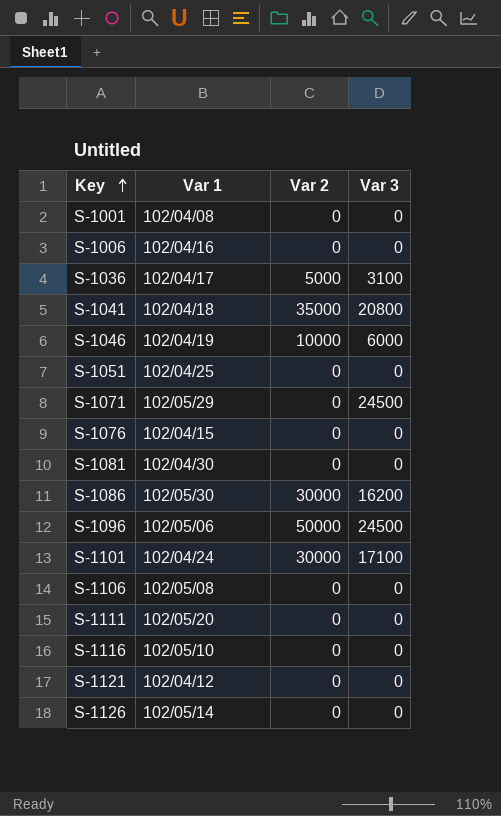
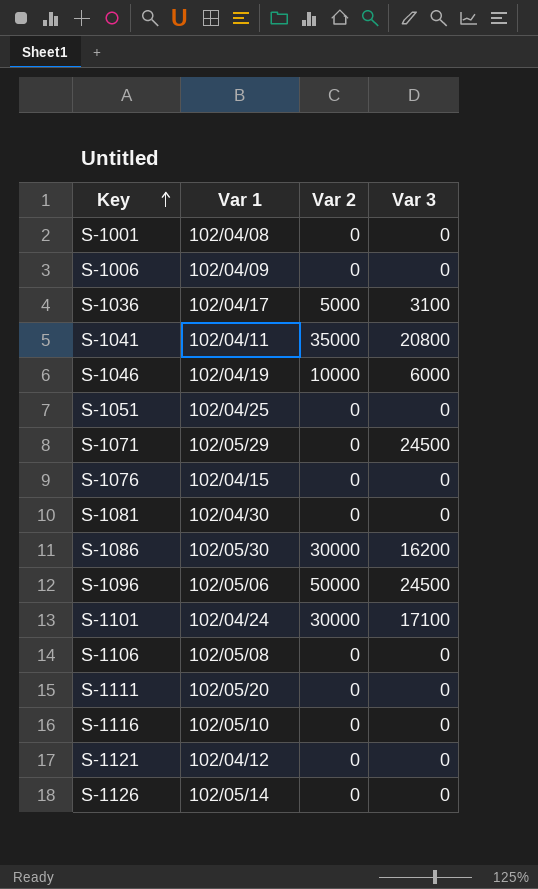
S-1006 | Var 1: 102/04/16 -> 102/04/09
S-1041 | Var 1: 102/04/18 -> 102/04/11

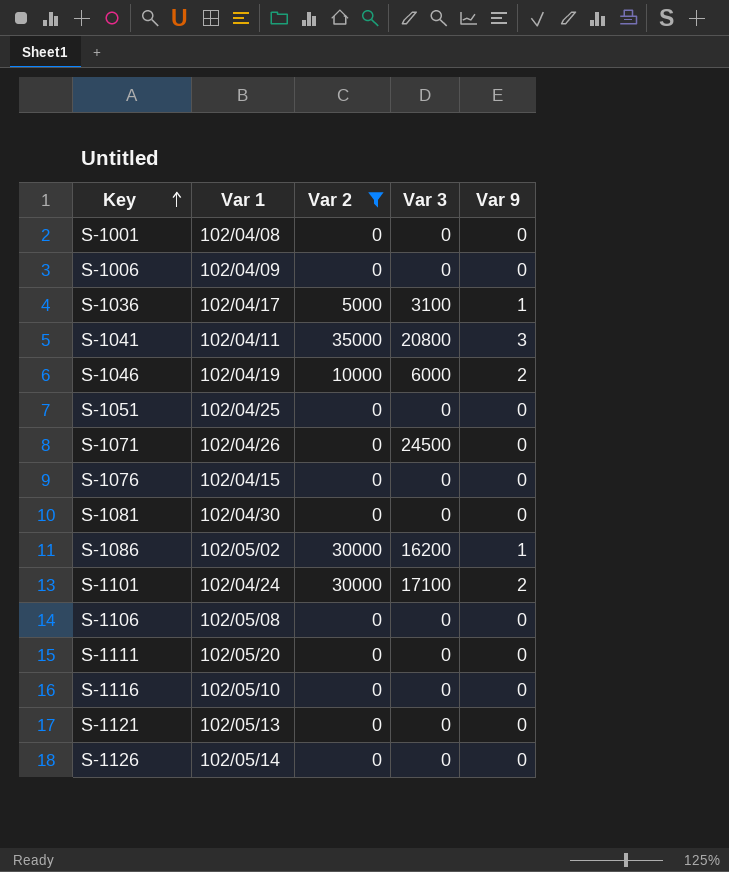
filter: none -> Var 2 != 50000
column Var 9 | position: none -> 5
S-1071 | Var 1: 102/05/29 -> 102/04/26
S-1086 | Var 1: 102/05/30 -> 102/05/02
S-1121 | Var 1: 102/04/12 -> 102/05/13

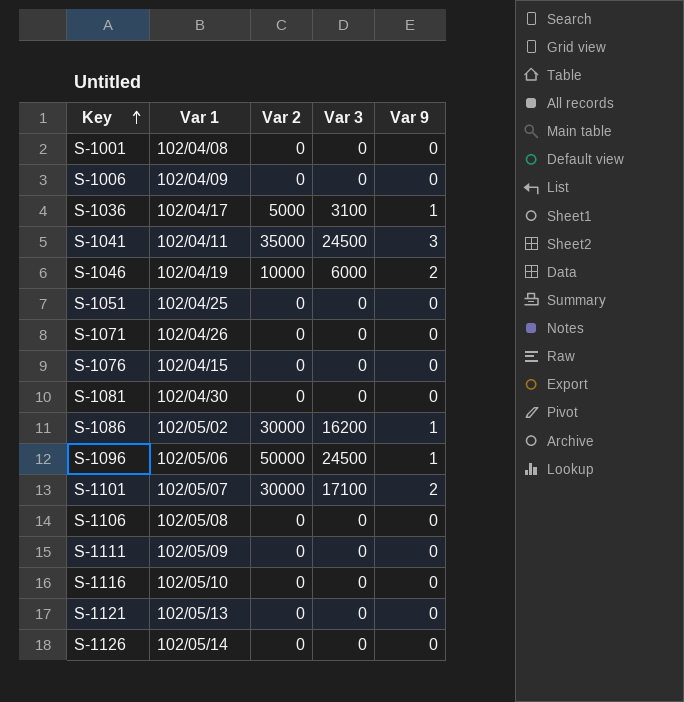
filter: Var 2 != 50000 -> none
S-1041 | Var 3: 20800 -> 24500
S-1071 | Var 3: 24500 -> 0
S-1101 | Var 1: 102/04/24 -> 102/05/07
S-1111 | Var 1: 102/05/20 -> 102/05/09

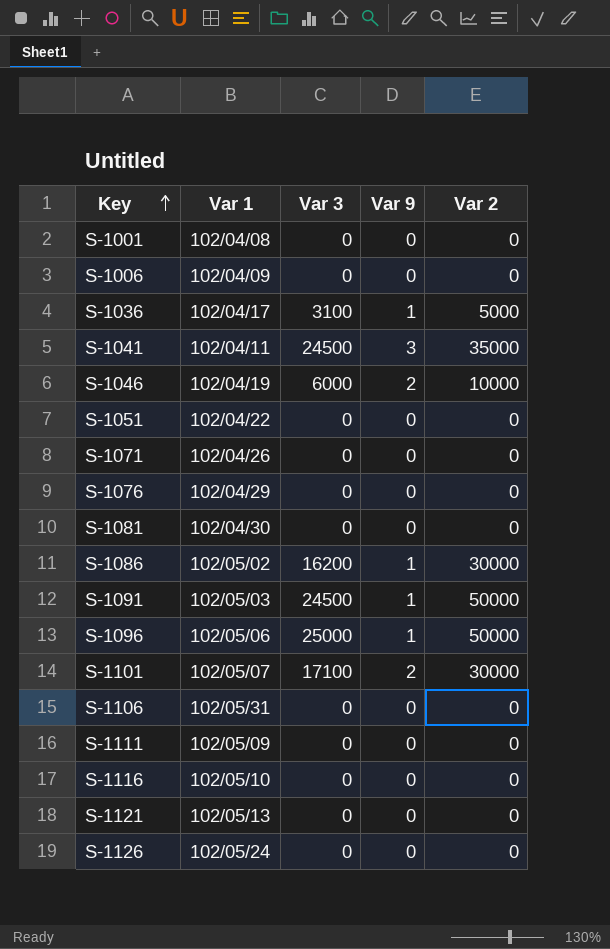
column Var 2 | position: 3 -> 5
S-1051 | Var 1: 102/04/25 -> 102/04/22
S-1076 | Var 1: 102/04/15 -> 102/04/29
row S-1091: none -> 102/05/03 | 24500 | 1 | 50000
S-1096 | Var 3: 24500 -> 25000
S-1106 | Var 1: 102/05/08 -> 102/05/31
S-1126 | Var 1: 102/05/14 -> 102/05/24

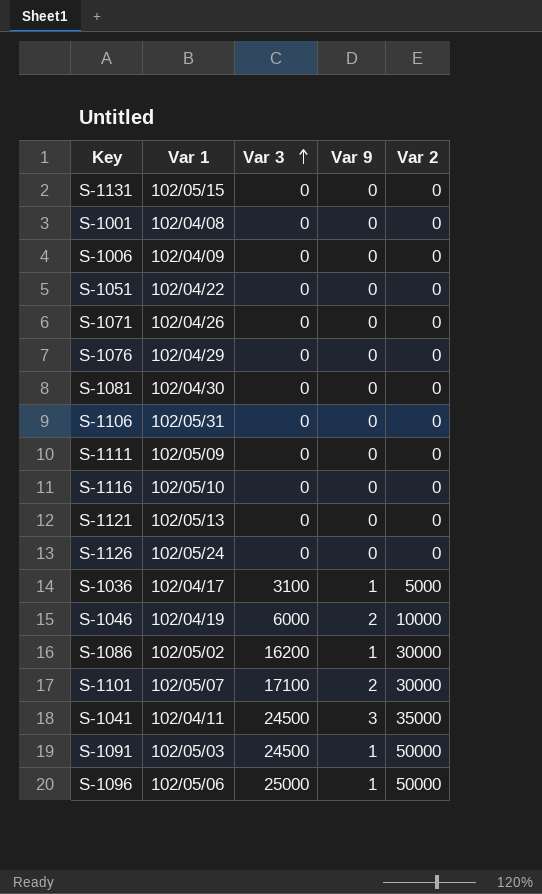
row order: Key ascending -> Var 3 ascending
row S-1131: none -> 102/05/15 | 0 | 0 | 0

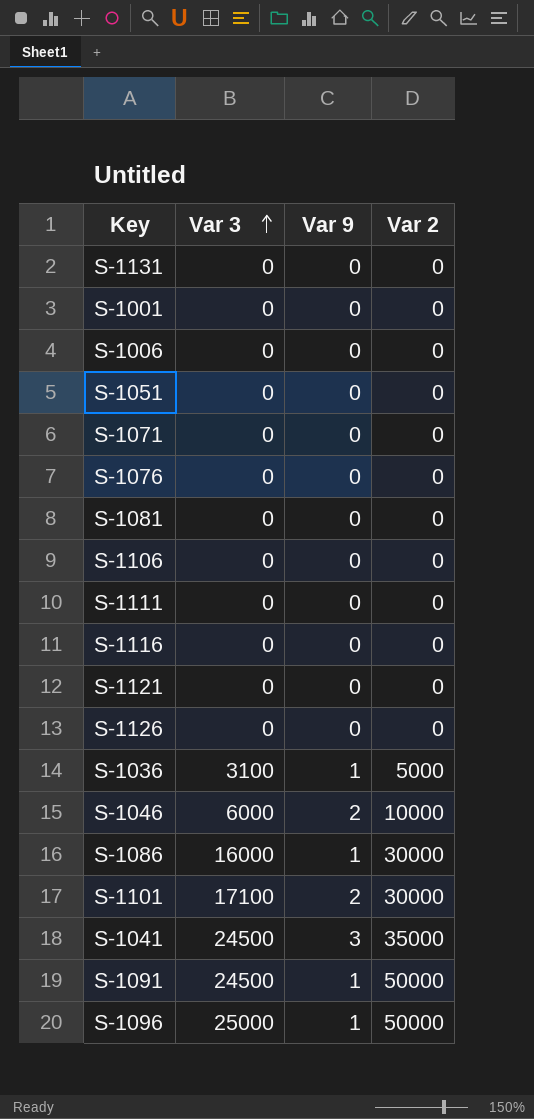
column Var 1 | position: 2 -> none
S-1086 | Var 3: 16200 -> 16000

